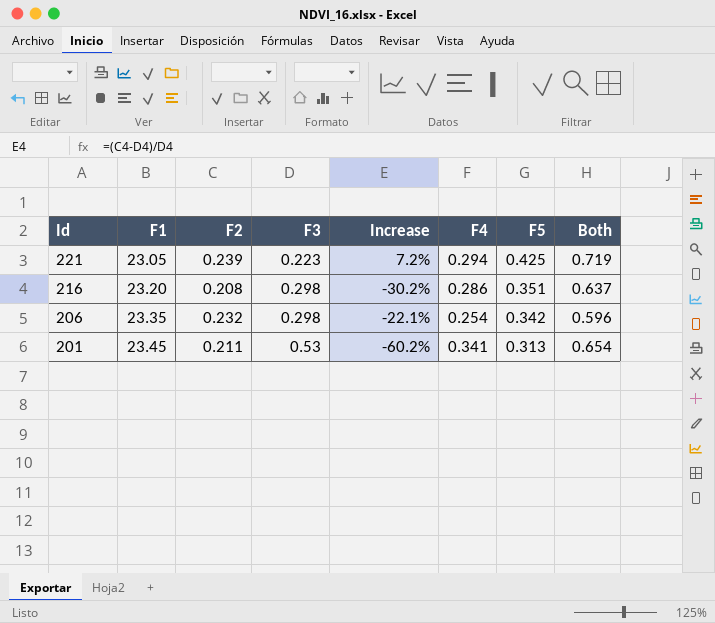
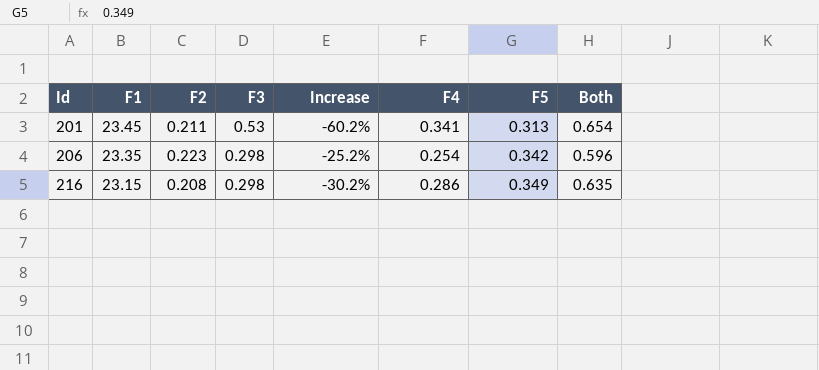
row order: Id descending -> Id ascending
row 221: 23.05 | 0.239 | 0.223 | 7.2% | 0.294 | 0.425 | 0.719 -> none
206 | F2: 0.232 -> 0.223
206 | Increase: -22.1% -> -25.2%
216 | F1: 23.20 -> 23.15
216 | F5: 0.351 -> 0.349
216 | Both: 0.637 -> 0.635

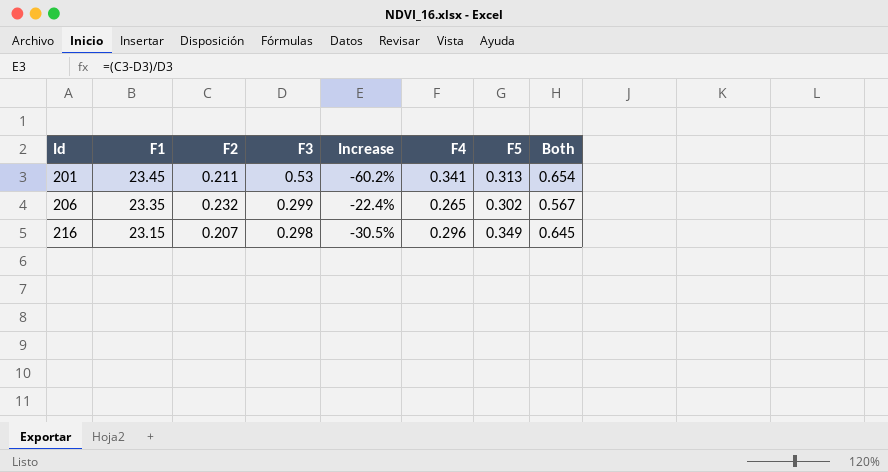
206 | F2: 0.223 -> 0.232
206 | F3: 0.298 -> 0.299
206 | Increase: -25.2% -> -22.4%
206 | F4: 0.254 -> 0.265
206 | F5: 0.342 -> 0.302
206 | Both: 0.596 -> 0.567
216 | F2: 0.208 -> 0.207
216 | Increase: -30.2% -> -30.5%
216 | F4: 0.286 -> 0.296
216 | Both: 0.635 -> 0.645

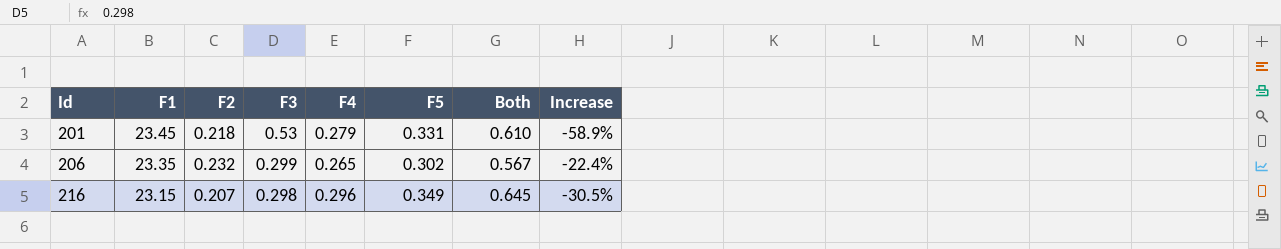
column Increase | position: 5 -> 8
201 | F2: 0.211 -> 0.218
201 | F4: 0.341 -> 0.279
201 | F5: 0.313 -> 0.331
201 | Both: 0.654 -> 0.610
201 | Increase: -60.2% -> -58.9%

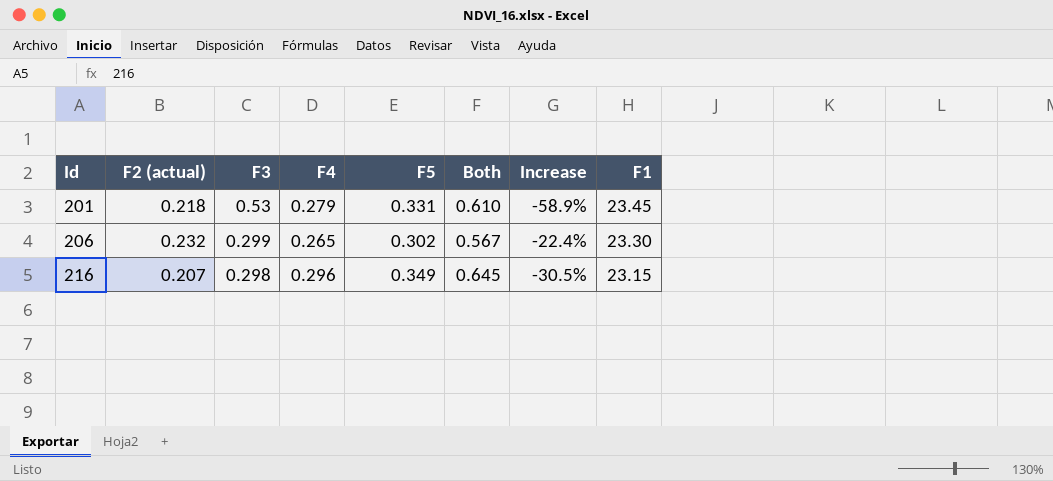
column name: F2 -> F2 (actual)
column F1 | position: 2 -> 8
206 | F1: 23.35 -> 23.30

